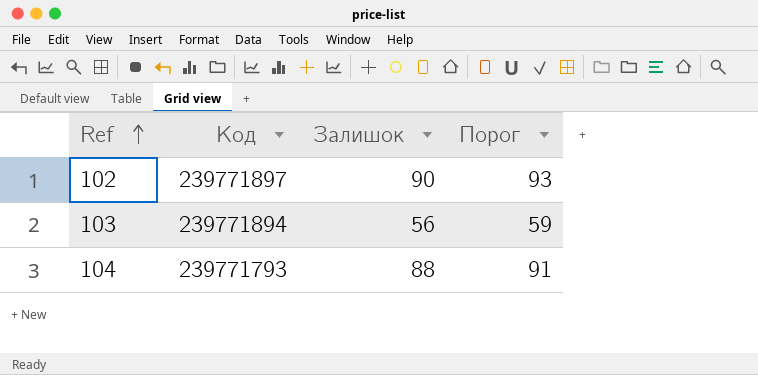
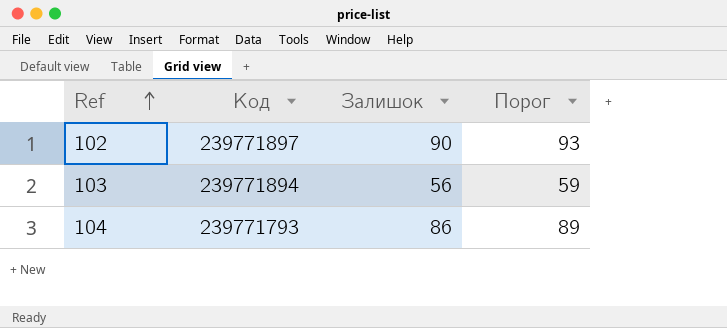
104 | Залишок: 88 -> 86
104 | Порог: 91 -> 89

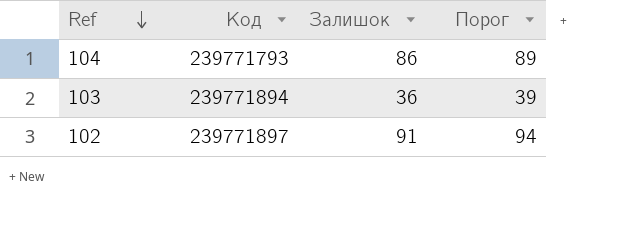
row order: Ref ascending -> Ref descending
103 | Залишок: 56 -> 36
103 | Порог: 59 -> 39
102 | Залишок: 90 -> 91
102 | Порог: 93 -> 94

